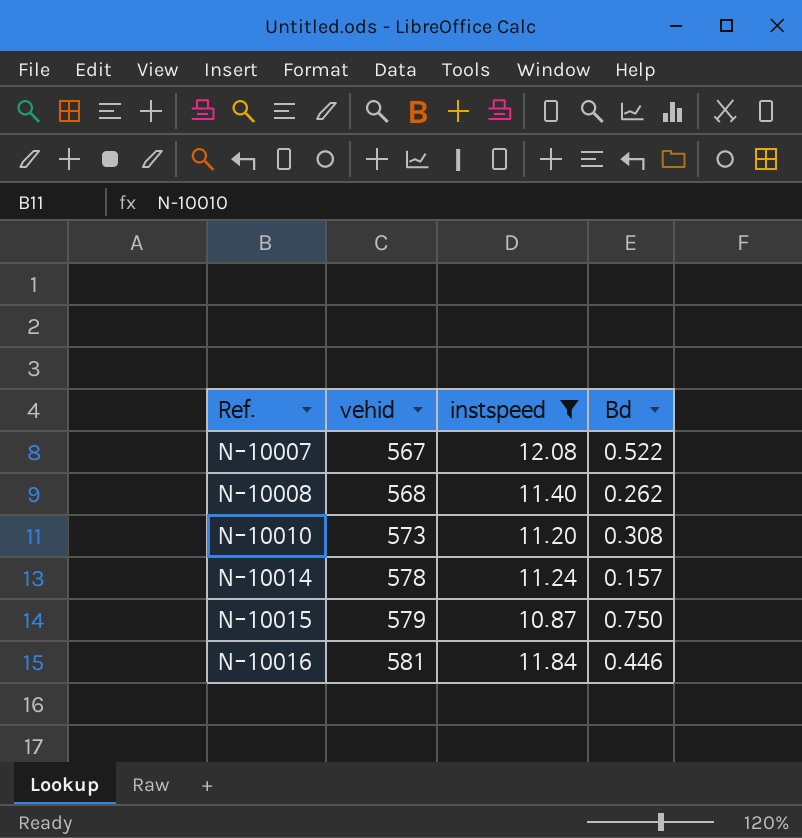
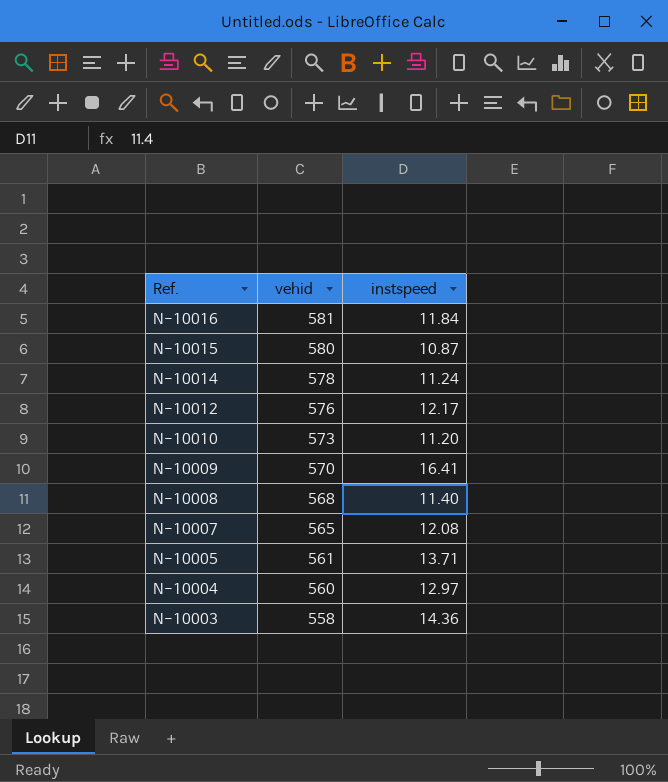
filter: instspeed <= 12.08 -> none
row order: Ref. ascending -> Ref. descending
column Bd | position: 4 -> none
N-10015 | vehid: 579 -> 580
N-10007 | vehid: 567 -> 565

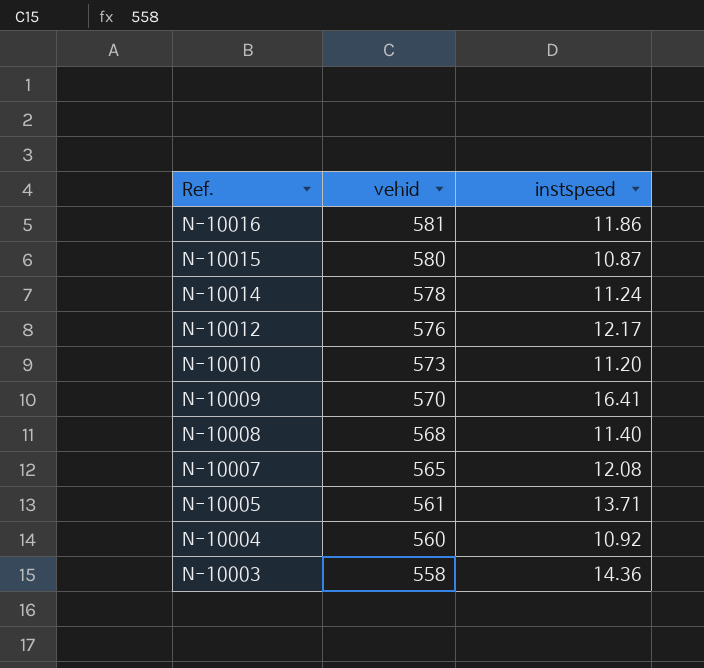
N-10016 | instspeed: 11.84 -> 11.86
N-10004 | instspeed: 12.97 -> 10.92

